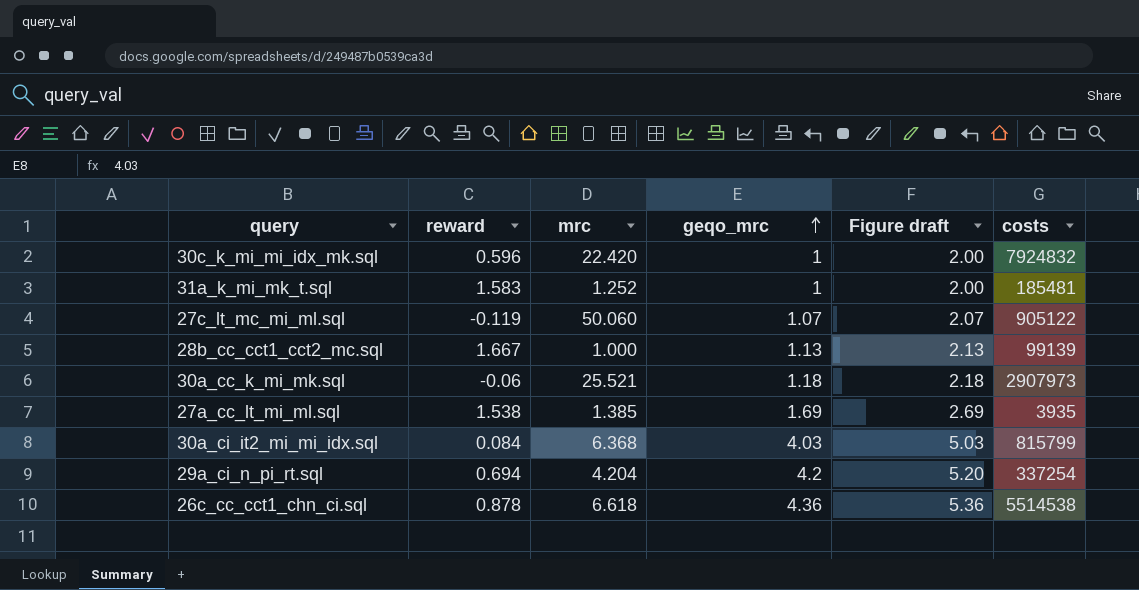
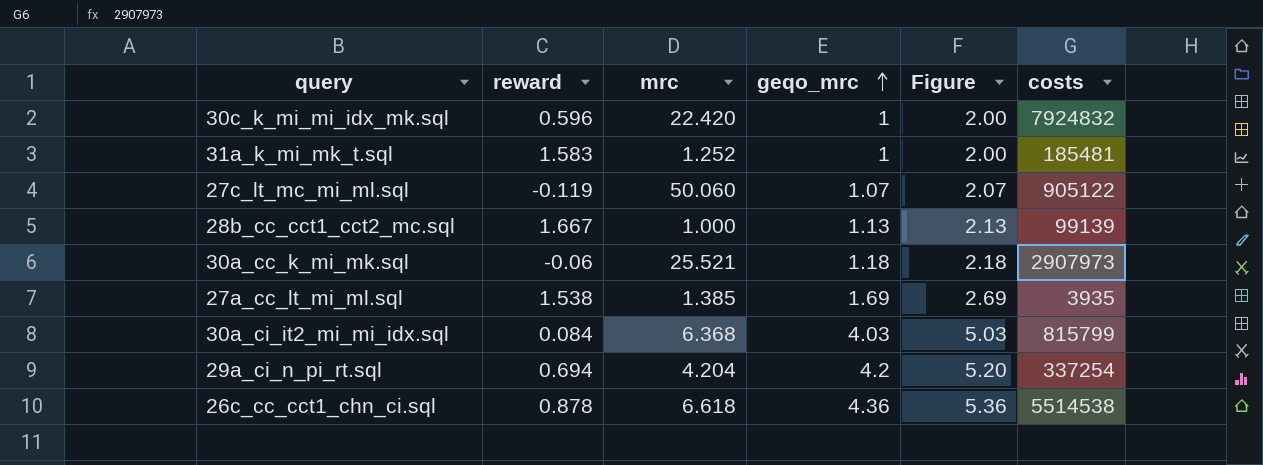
column name: Figure draft -> Figure

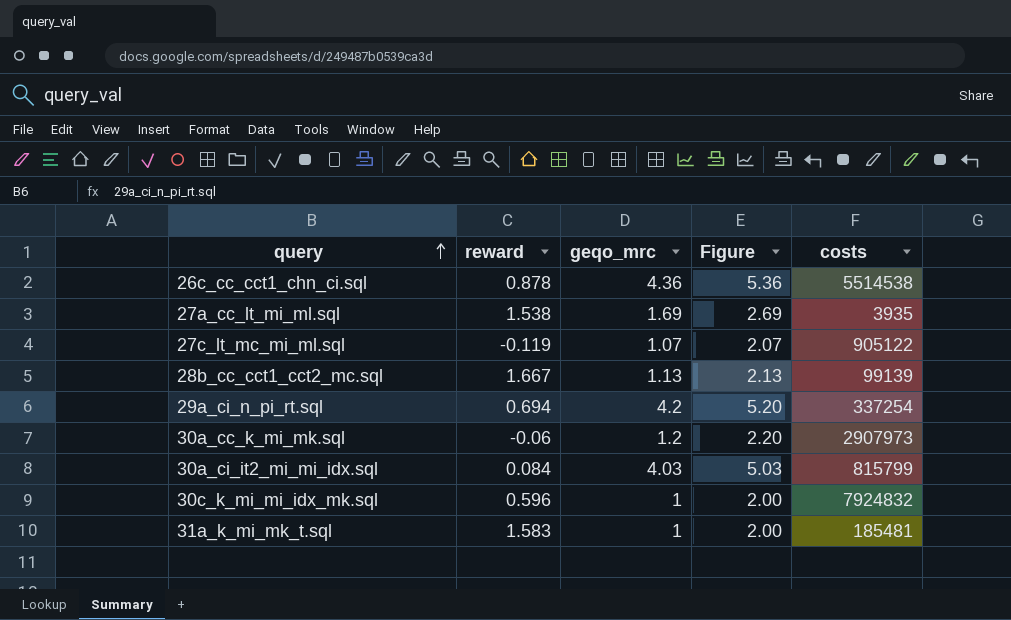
row order: geqo_mrc ascending -> query ascending
column mrc | position: 3 -> none
30a_cc_k_mi_mk.sql | geqo_mrc: 1.18 -> 1.2
30a_cc_k_mi_mk.sql | Figure: 2.18 -> 2.20

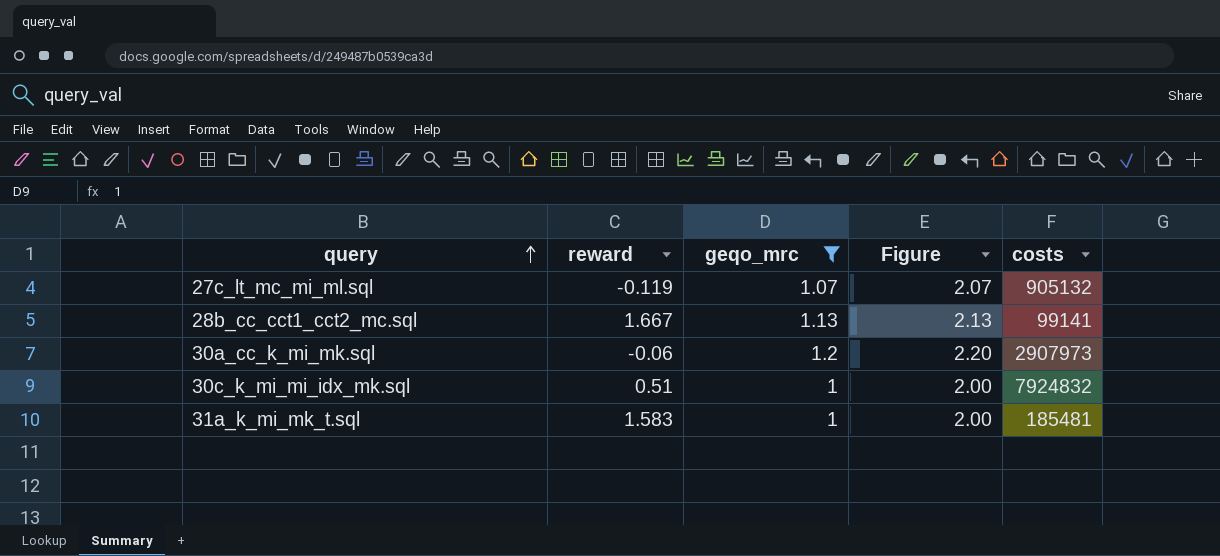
filter: none -> geqo_mrc <= 1.2
27c_lt_mc_mi_ml.sql | costs: 905122 -> 905132
28b_cc_cct1_cct2_mc.sql | costs: 99139 -> 99141
30c_k_mi_mi_idx_mk.sql | reward: 0.596 -> 0.51

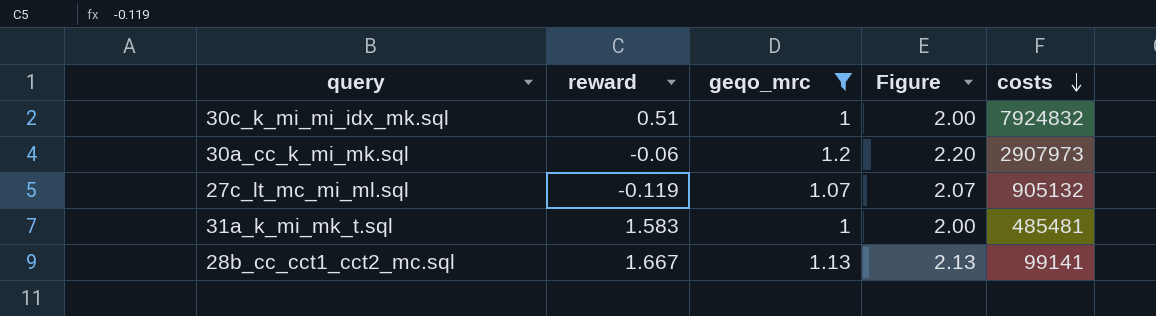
row order: query ascending -> costs descending
31a_k_mi_mk_t.sql | costs: 185481 -> 485481

